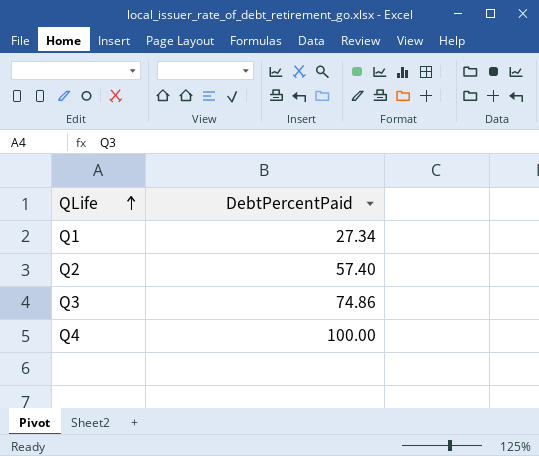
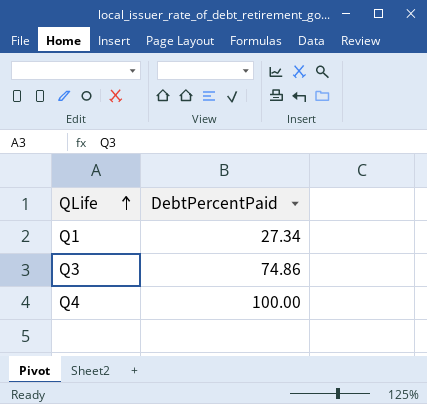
row Q2: 57.40 -> none

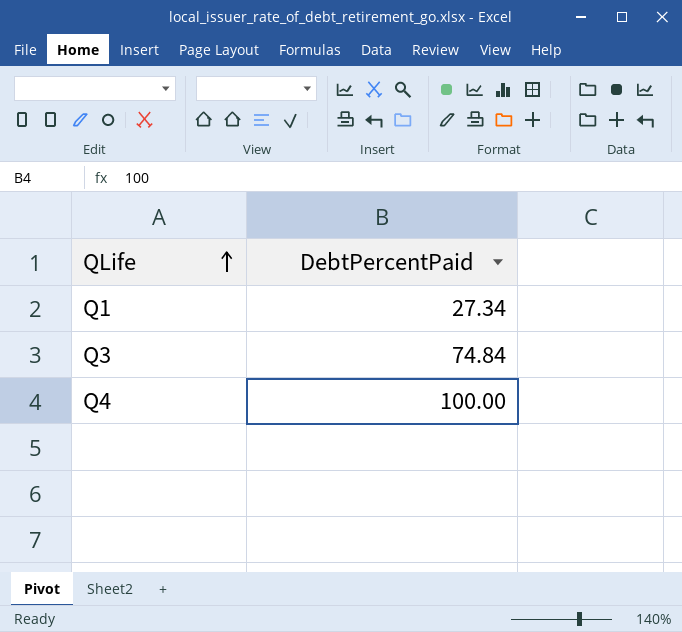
Q3 | DebtPercentPaid: 74.86 -> 74.84

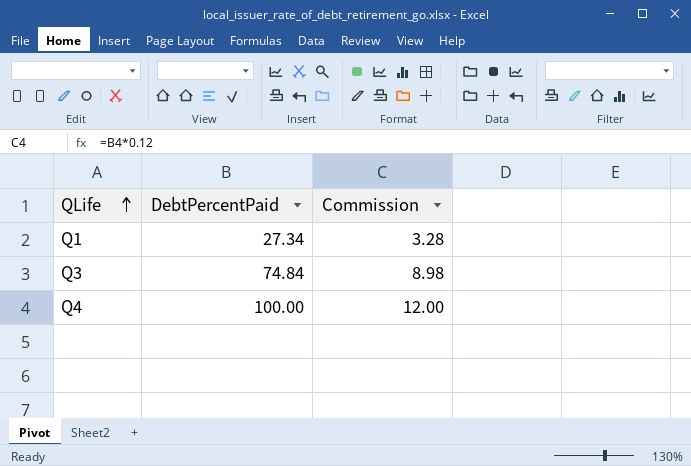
column Commission | formula: none -> [DebtPercentPaid] * 0.12

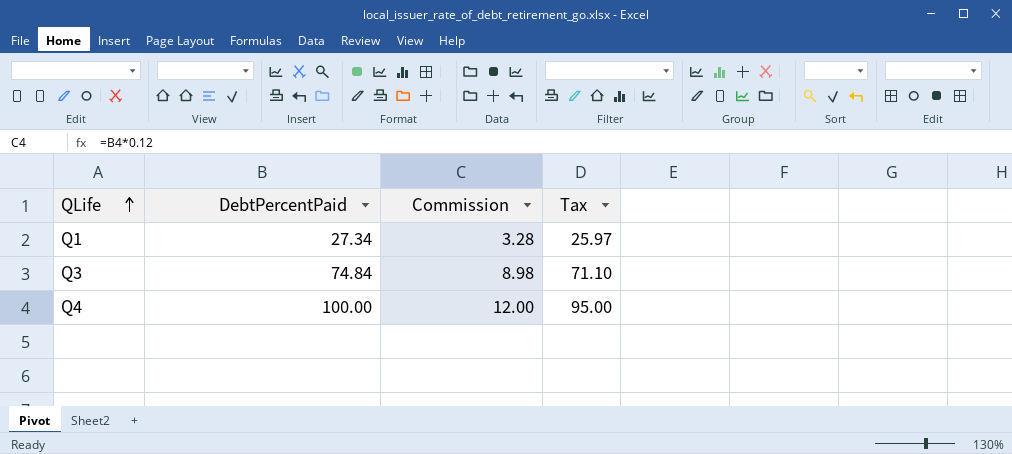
column Tax | formula: none -> [DebtPercentPaid] * 0.95

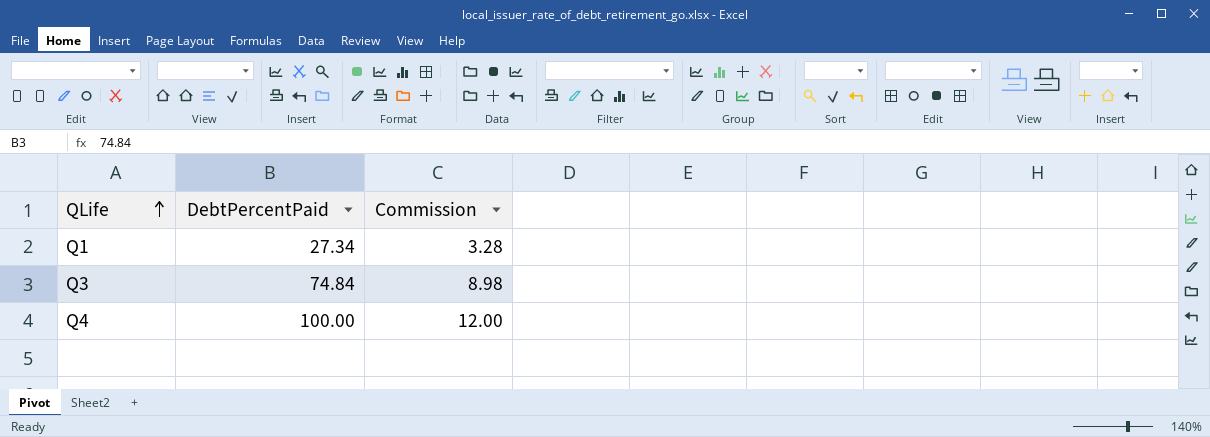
column Tax | formula: [DebtPercentPaid] * 0.95 -> none

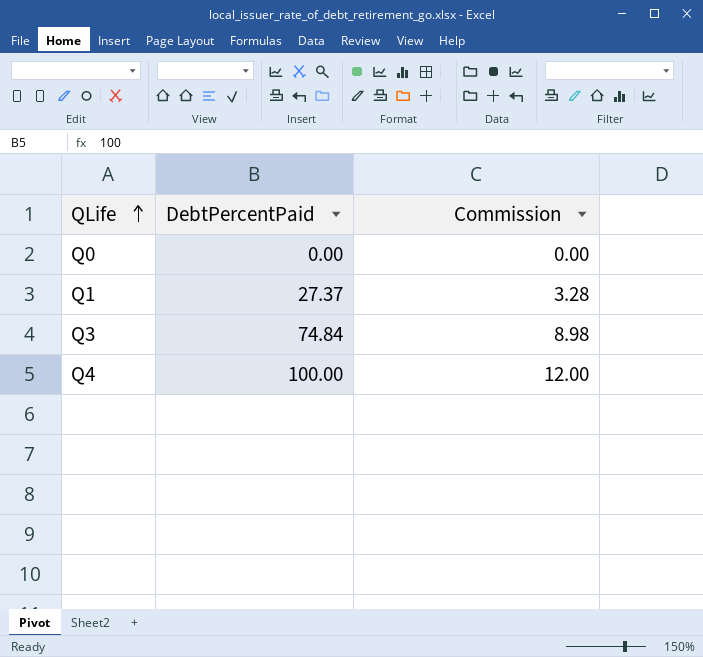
row Q0: none -> 0.00 | 0.00
Q1 | DebtPercentPaid: 27.34 -> 27.37

